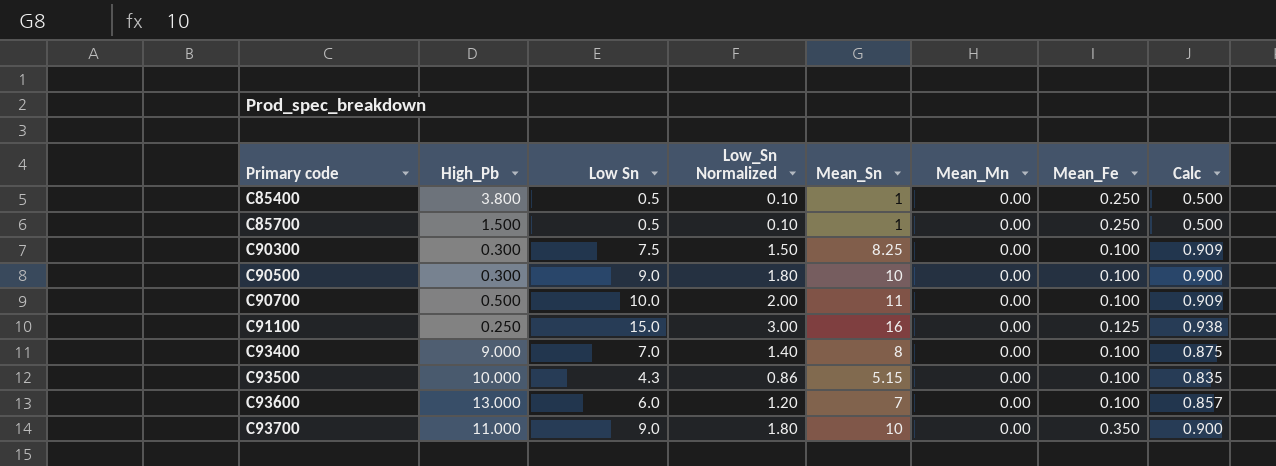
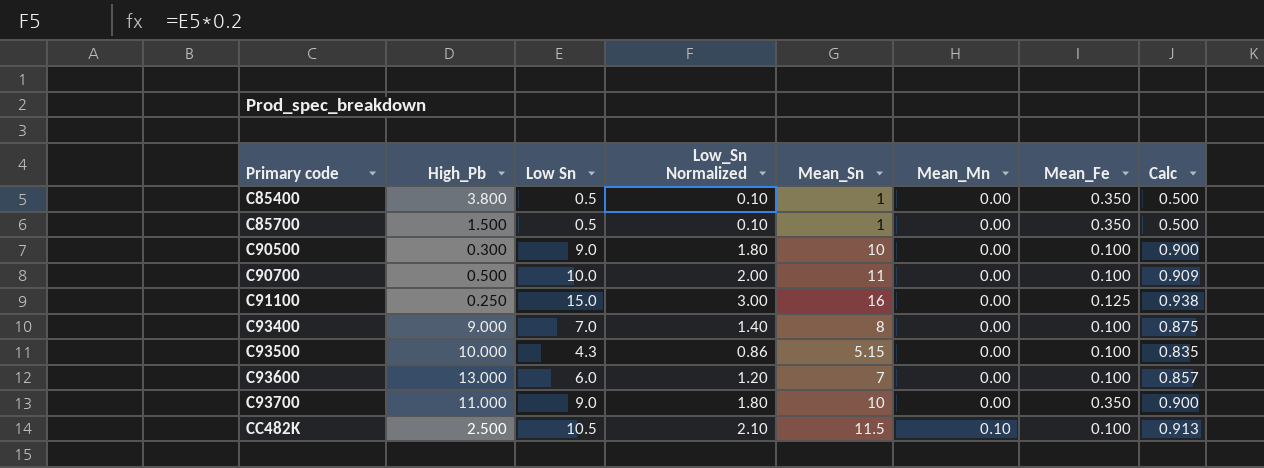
row C90300: 0.300 | 7.5 | 1.50 | 8.25 | 0.00 | 0.100 | 0.909 -> none
C85400 | Mean_Fe: 0.250 -> 0.350
C85700 | Mean_Fe: 0.250 -> 0.350
row CC482K: none -> 2.500 | 10.5 | 2.10 | 11.5 | 0.10 | 0.100 | 0.913

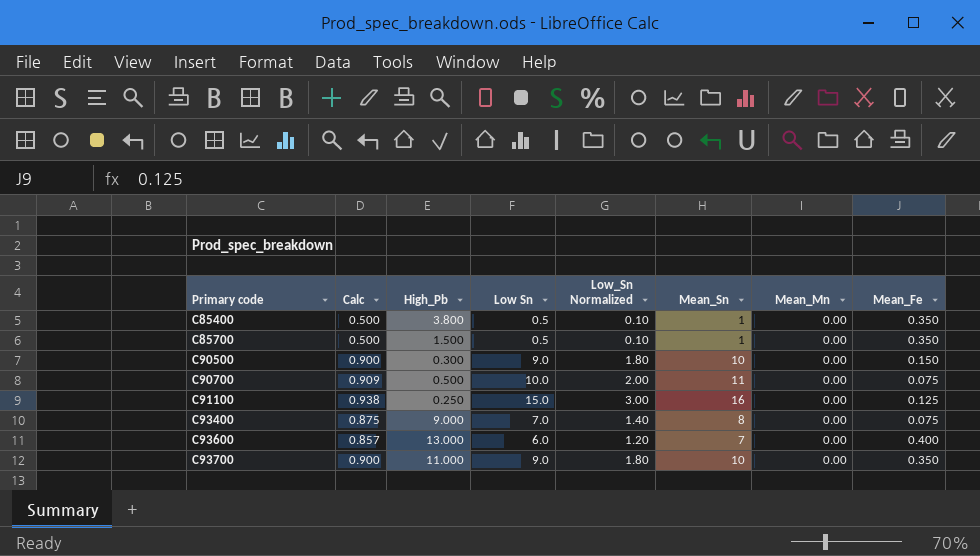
column Calc | position: 8 -> 2
row C93500: 10.000 | 4.3 | 0.86 | 5.15 | 0.00 | 0.100 | 0.835 -> none
row CC482K: 2.500 | 10.5 | 2.10 | 11.5 | 0.10 | 0.100 | 0.913 -> none
C90500 | Mean_Fe: 0.100 -> 0.150
C90700 | Mean_Fe: 0.100 -> 0.075
C93400 | Mean_Fe: 0.100 -> 0.075
C93600 | Mean_Fe: 0.100 -> 0.400

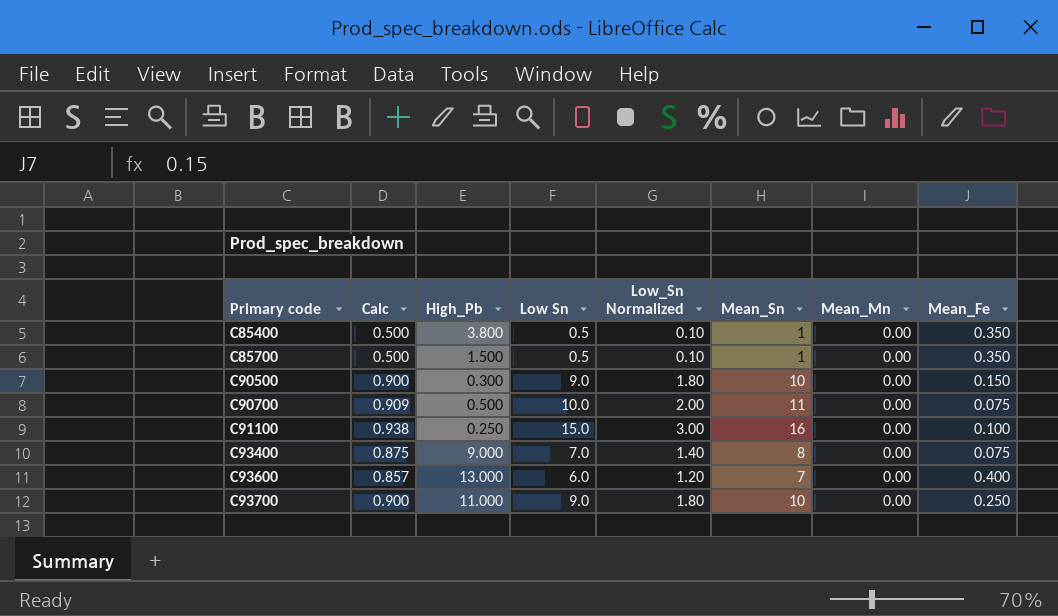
C91100 | Mean_Fe: 0.125 -> 0.100
C93700 | Mean_Fe: 0.350 -> 0.250

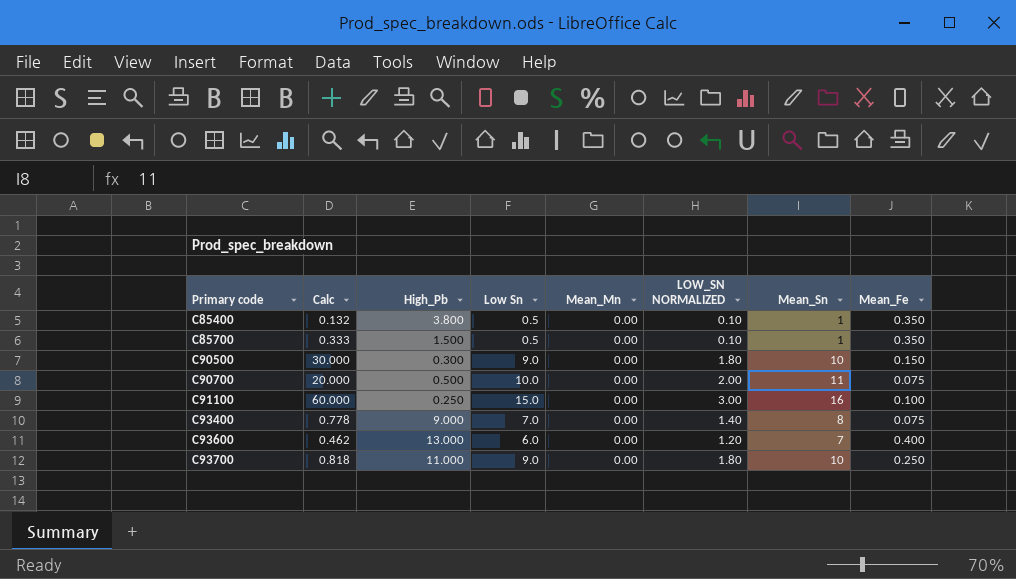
column Calc | formula: [Low Sn] / [Mean_Sn] -> [Low Sn] / [High_Pb]
column Mean_Mn | position: 7 -> 5
column name: Low_Sn Normalized -> LOW_SN NORMALIZED

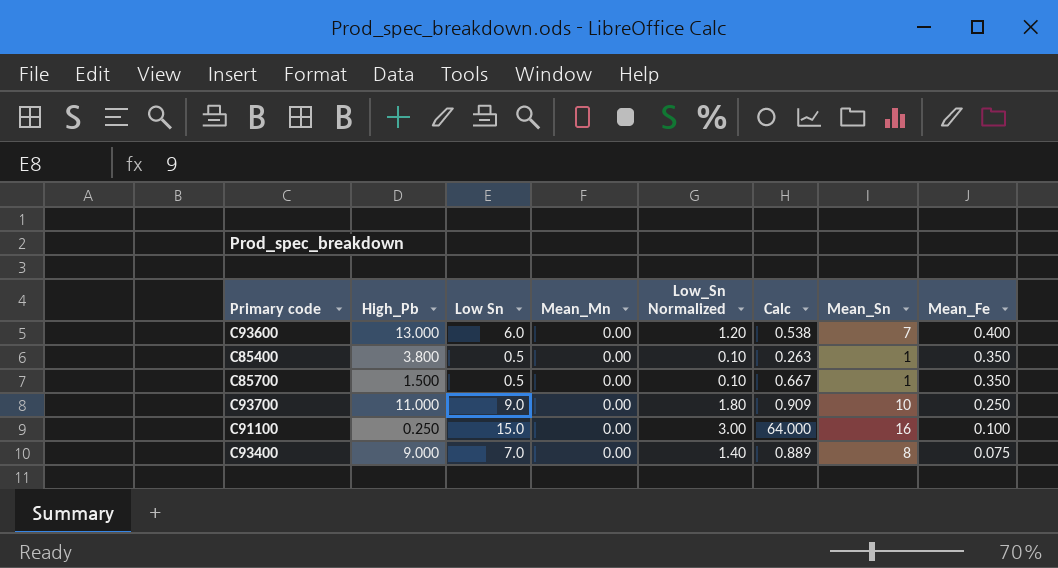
row order: Primary code ascending -> Mean_Fe descending
column name: LOW_SN NORMALIZED -> Low_Sn Normalized
column Calc | formula: [Low Sn] / [High_Pb] -> [Mean_Sn] / [High_Pb]
column Calc | position: 2 -> 6
row C90500: 30.000 | 0.300 | 9.0 | 0.00 | 1.80 | 10 | 0.150 -> none
row C90700: 20.000 | 0.500 | 10.0 | 0.00 | 2.00 | 11 | 0.075 -> none

